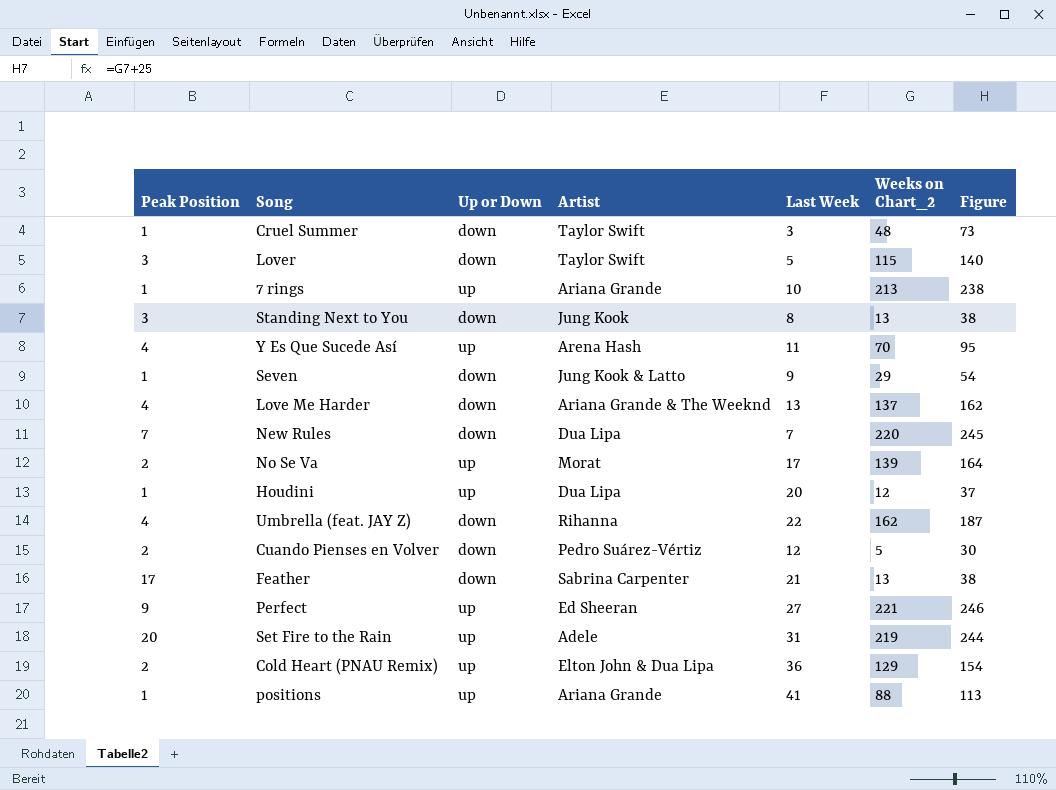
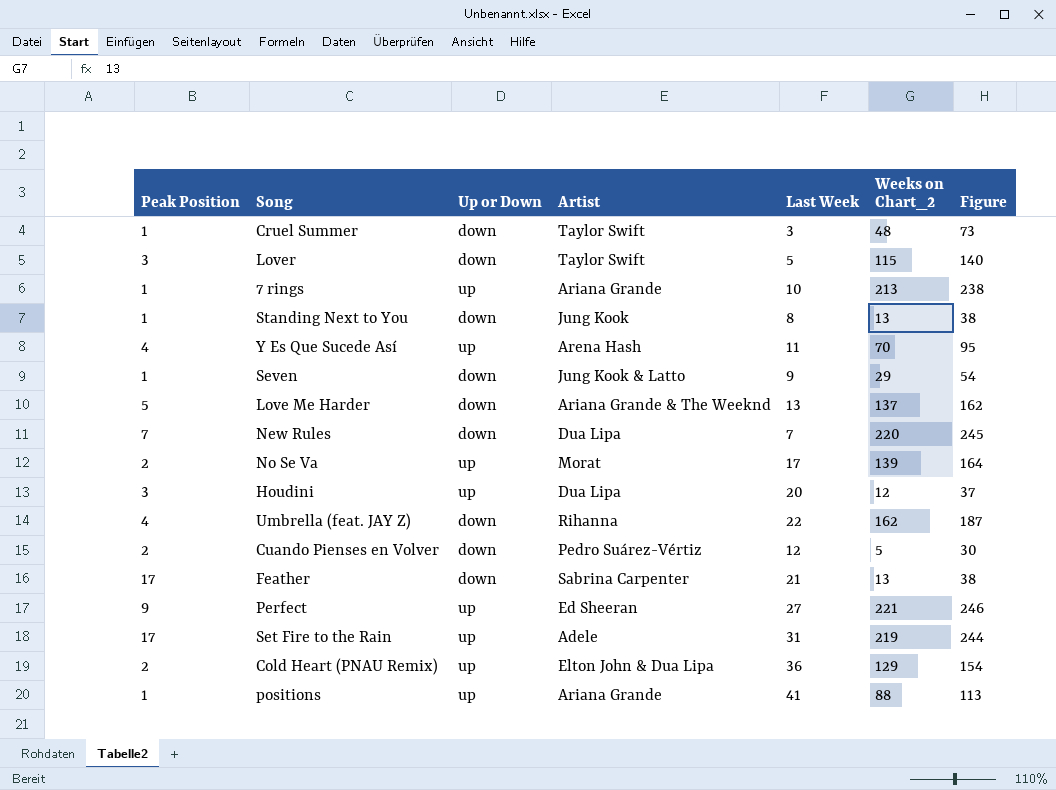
Standing Next to You | Peak Position: 3 -> 1
Love Me Harder | Peak Position: 4 -> 5
Houdini | Peak Position: 1 -> 3
Set Fire to the Rain | Peak Position: 20 -> 17

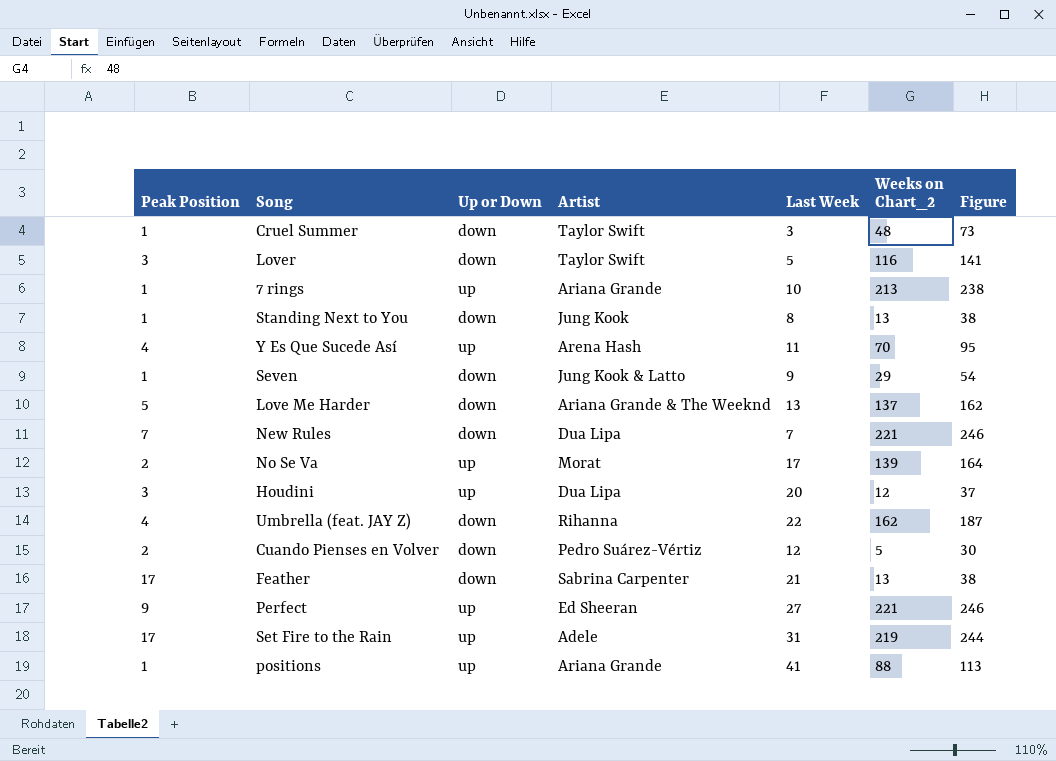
row Cold Heart (PNAU Remix): 2 | up | Elton John & Dua Lipa | 36 | 129 | 154 -> none
Lover | Weeks on Chart_2: 115 -> 116
Lover | Figure: 140 -> 141
New Rules | Weeks on Chart_2: 220 -> 221
New Rules | Figure: 245 -> 246

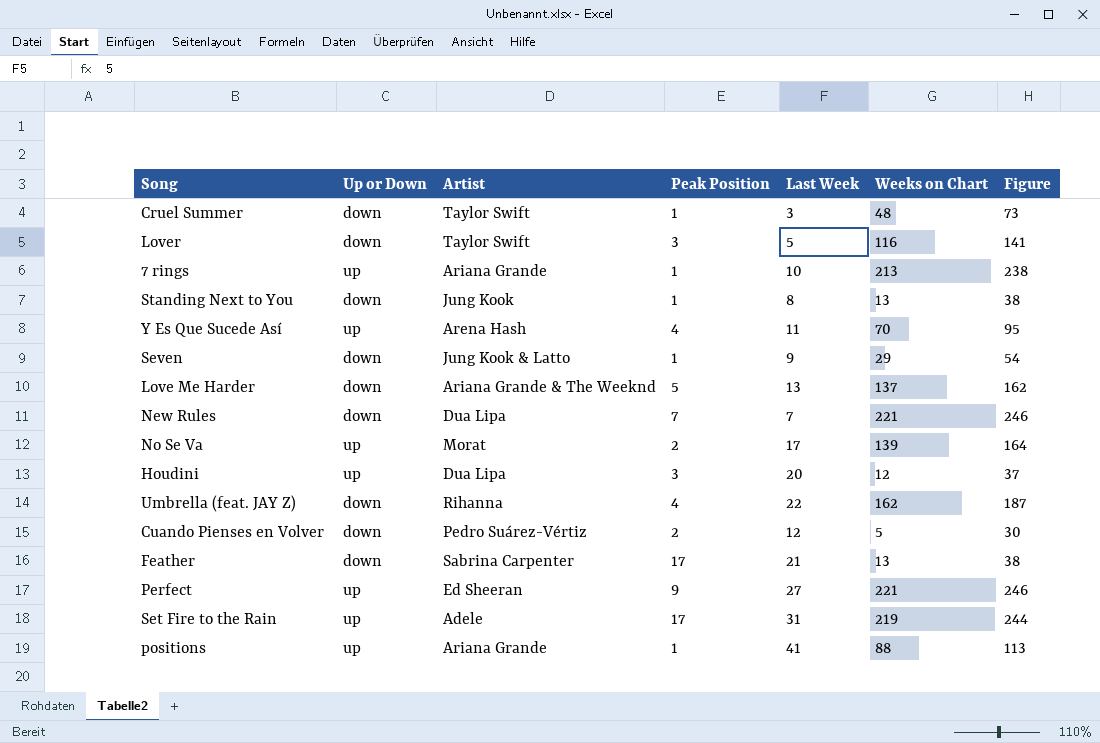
column Peak Position | position: 1 -> 4
column name: Weeks on Chart_2 -> Weeks on Chart

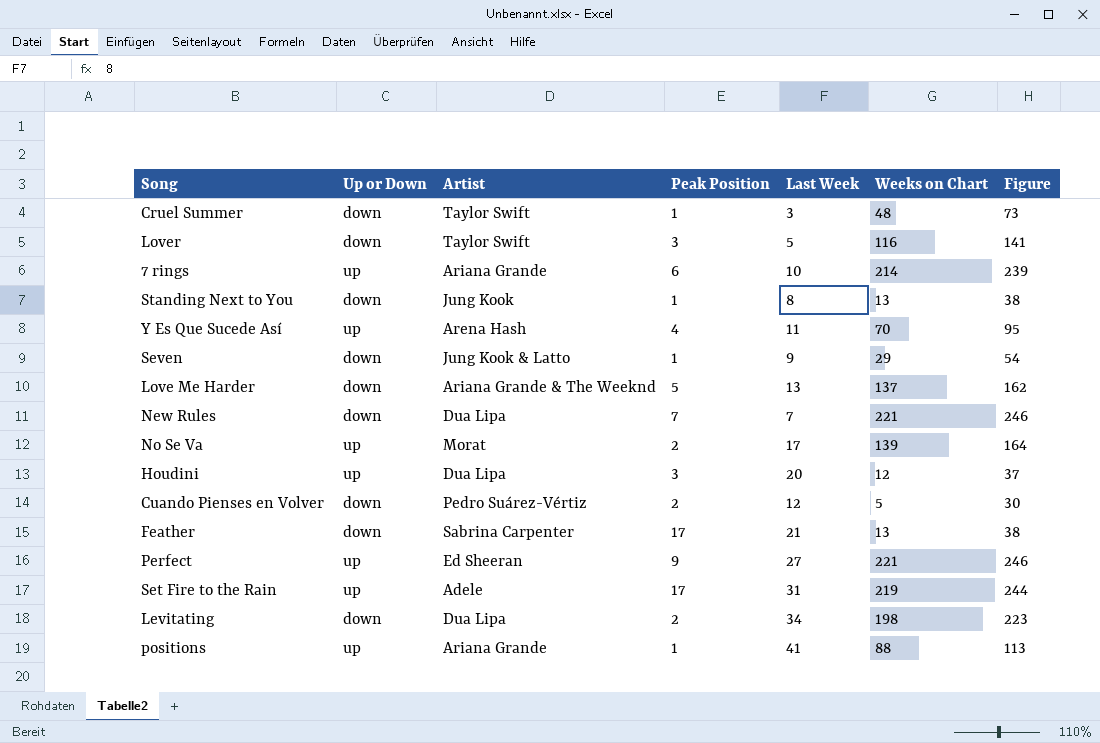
row Umbrella (feat. JAY Z): down | Rihanna | 4 | 22 | 162 | 187 -> none
7 rings | Peak Position: 1 -> 6
7 rings | Weeks on Chart: 213 -> 214
7 rings | Figure: 238 -> 239
row Levitating: none -> down | Dua Lipa | 2 | 34 | 198 | 223

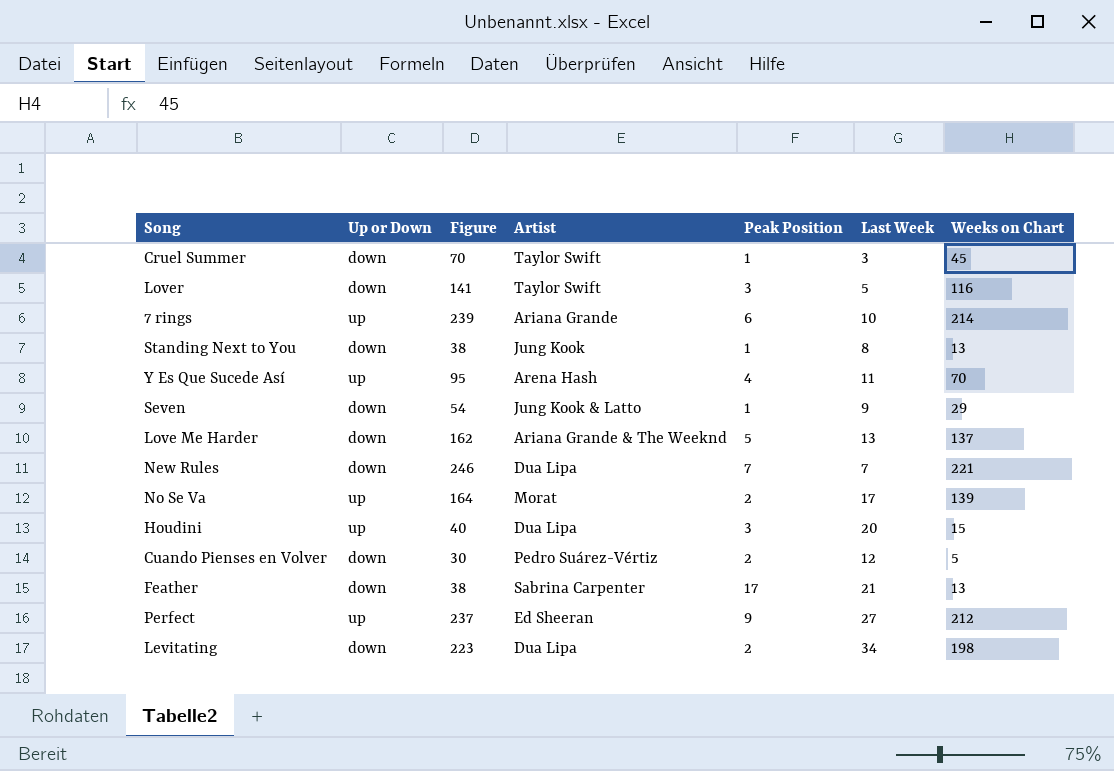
column Figure | position: 7 -> 3
row Set Fire to the Rain: up | Adele | 17 | 31 | 219 | 244 -> none
row positions: up | Ariana Grande | 1 | 41 | 88 | 113 -> none
Cruel Summer | Figure: 73 -> 70
Cruel Summer | Weeks on Chart: 48 -> 45
Houdini | Figure: 37 -> 40
Houdini | Weeks on Chart: 12 -> 15
Perfect | Figure: 246 -> 237
Perfect | Weeks on Chart: 221 -> 212

